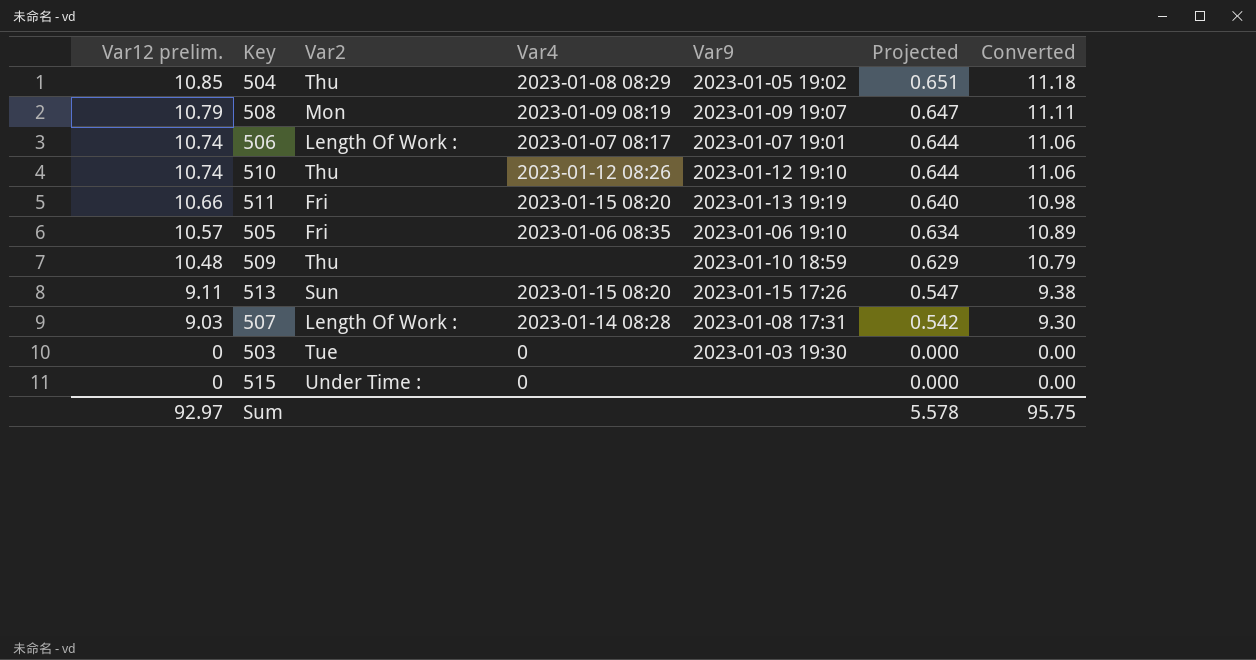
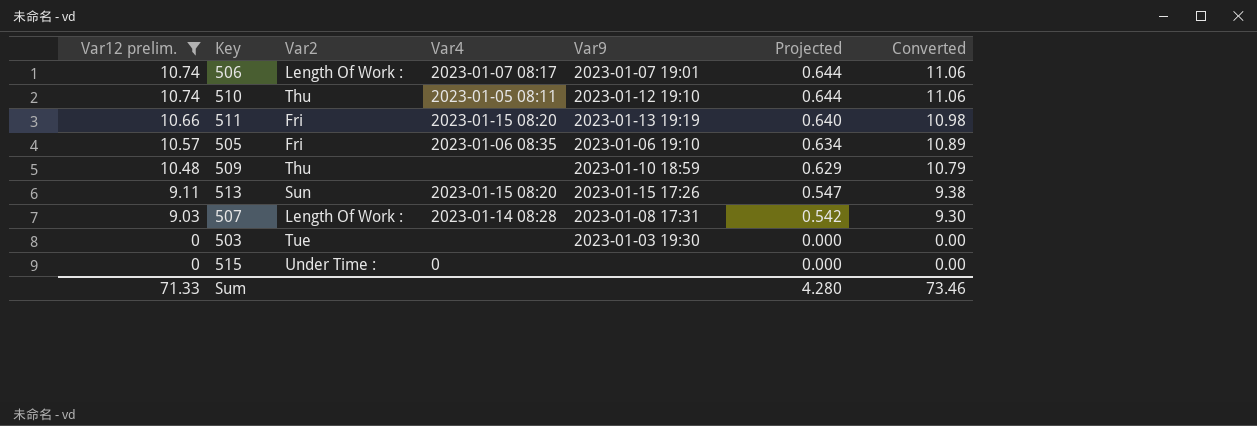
filter: none -> Var12 prelim. <= 10.74
510 | Var4: 2023-01-12 08:26 -> 2023-01-05 08:11
503 | Var4: 0 -> none
Sum | Var12 prelim.: 92.97 -> 71.33
Sum | Projected: 5.578 -> 4.280
Sum | Converted: 95.75 -> 73.46

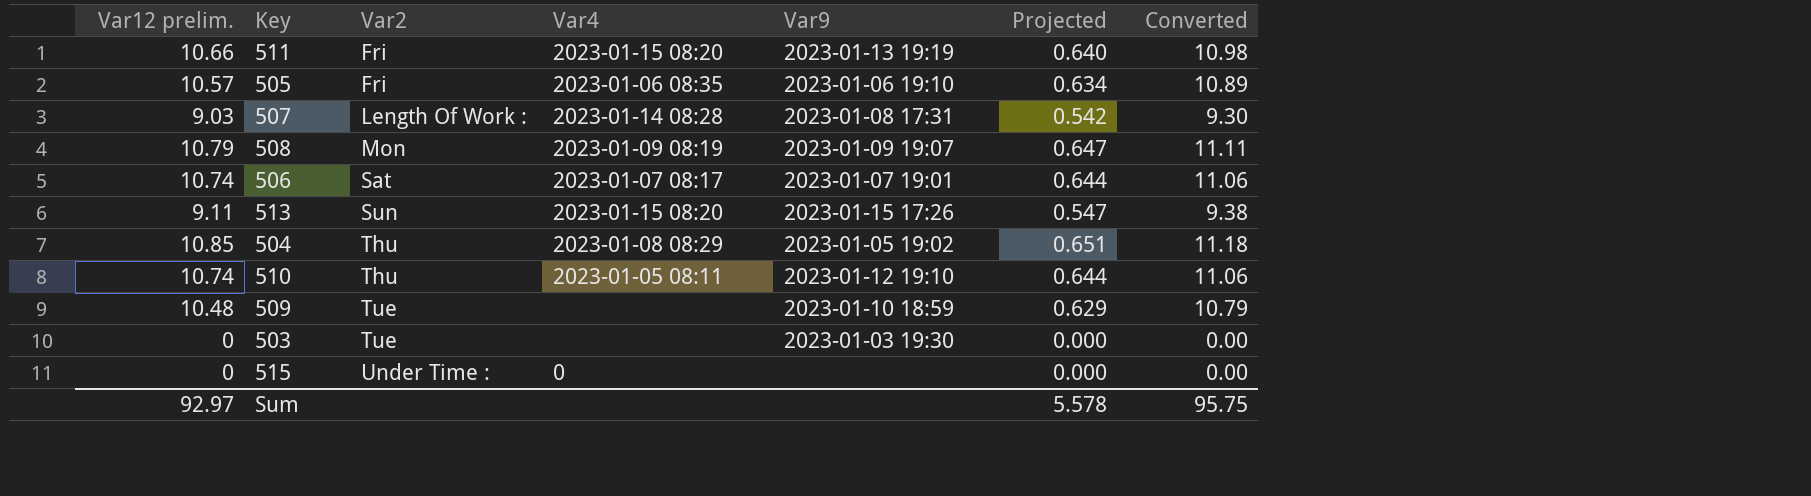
filter: Var12 prelim. <= 10.74 -> none
row order: Var12 prelim. descending -> Var2 ascending
506 | Var2: Length Of Work : -> Sat
509 | Var2: Thu -> Tue
Sum | Var12 prelim.: 71.33 -> 92.97
Sum | Projected: 4.280 -> 5.578
Sum | Converted: 73.46 -> 95.75

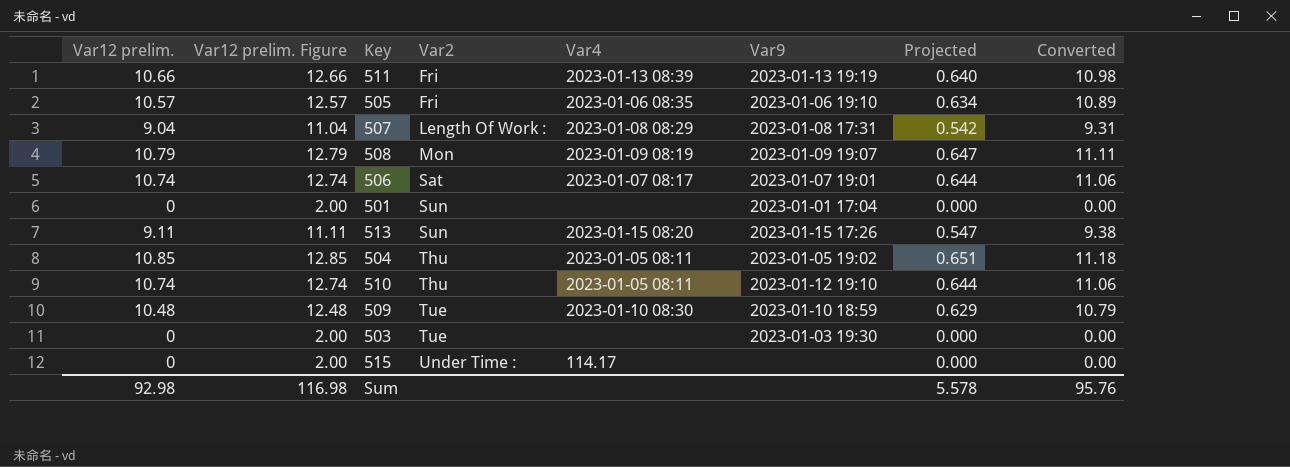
column Var12 prelim. Figure | formula: none -> [Var12 prelim.] + 2
511 | Var4: 2023-01-15 08:20 -> 2023-01-13 08:39
507 | Var12 prelim.: 9.03 -> 9.04
507 | Var4: 2023-01-14 08:28 -> 2023-01-08 08:29
507 | Converted: 9.30 -> 9.31
row 501: none -> 0 | 2.00 | Sun | none | 2023-01-01 17:04 | 0.000 | 0.00
504 | Var4: 2023-01-08 08:29 -> 2023-01-05 08:11
509 | Var4: none -> 2023-01-10 08:30
515 | Var4: 0 -> 114.17
Sum | Var12 prelim.: 92.97 -> 92.98
Sum | Converted: 95.75 -> 95.76

